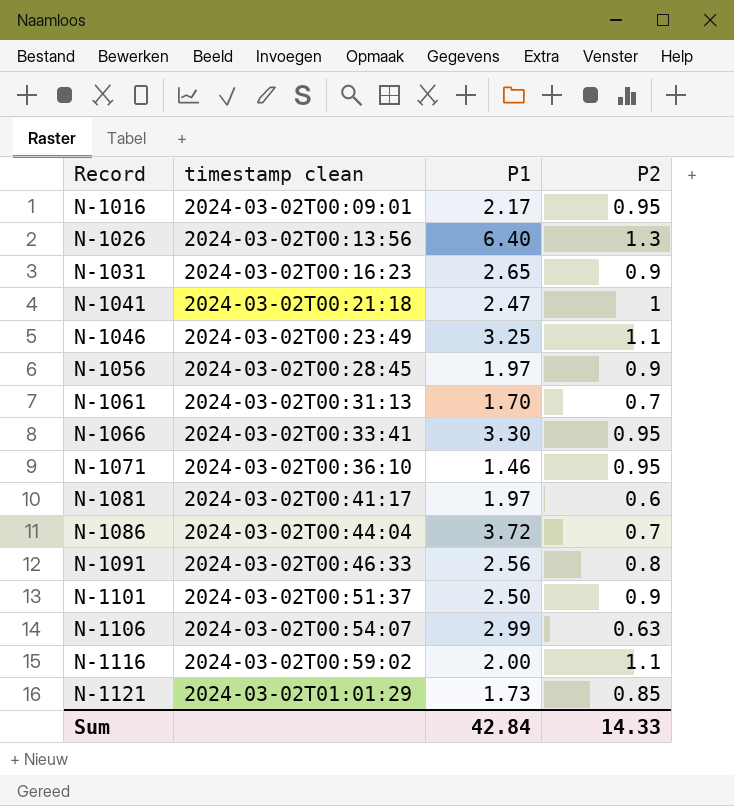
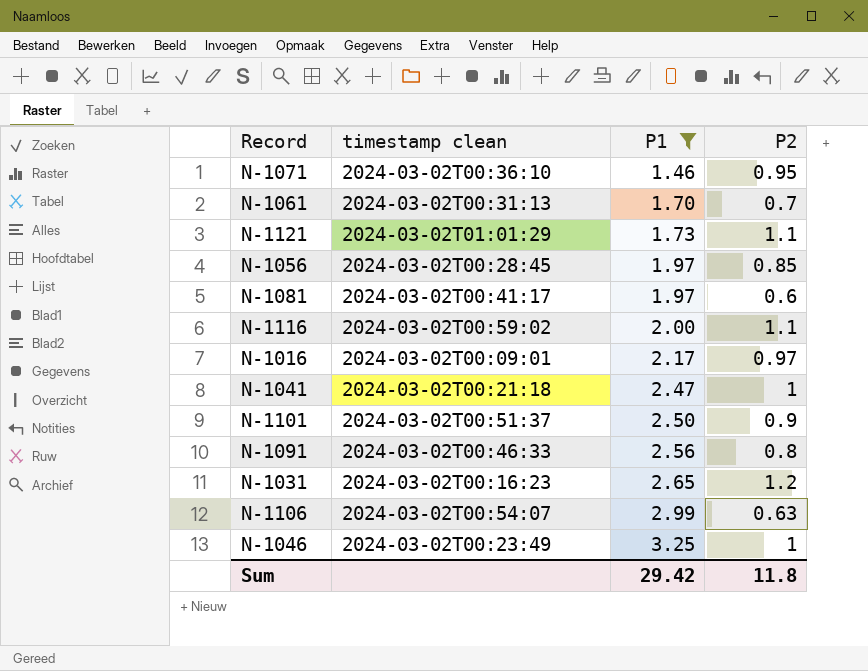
filter: none -> P1 <= 3.25
row order: Record ascending -> P1 ascending
N-1121 | P2: 0.85 -> 1.1
N-1056 | P2: 0.9 -> 0.85
N-1016 | P2: 0.95 -> 0.97
N-1031 | P2: 0.9 -> 1.2
N-1046 | P2: 1.1 -> 1
Sum | P1: 42.84 -> 29.42
Sum | P2: 14.33 -> 11.8

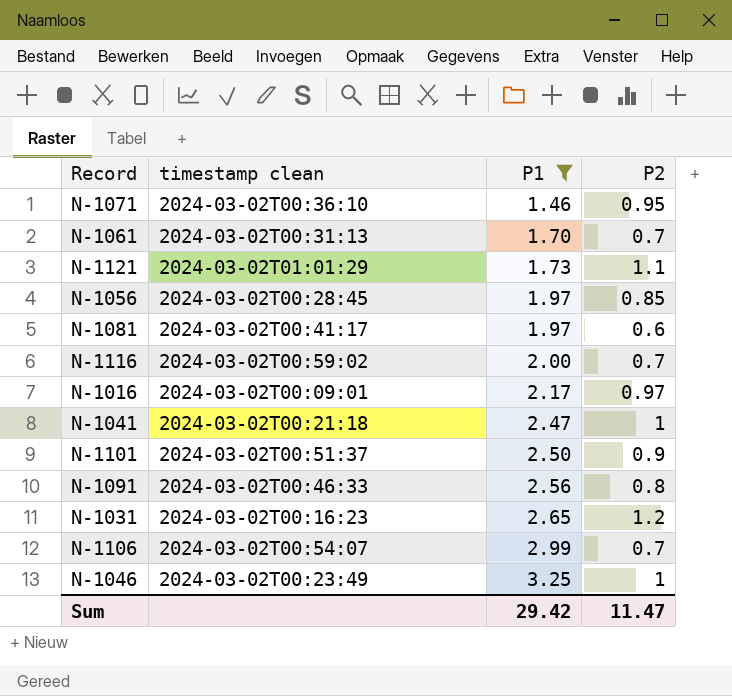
N-1116 | P2: 1.1 -> 0.7
N-1106 | P2: 0.63 -> 0.7
Sum | P2: 11.8 -> 11.47

